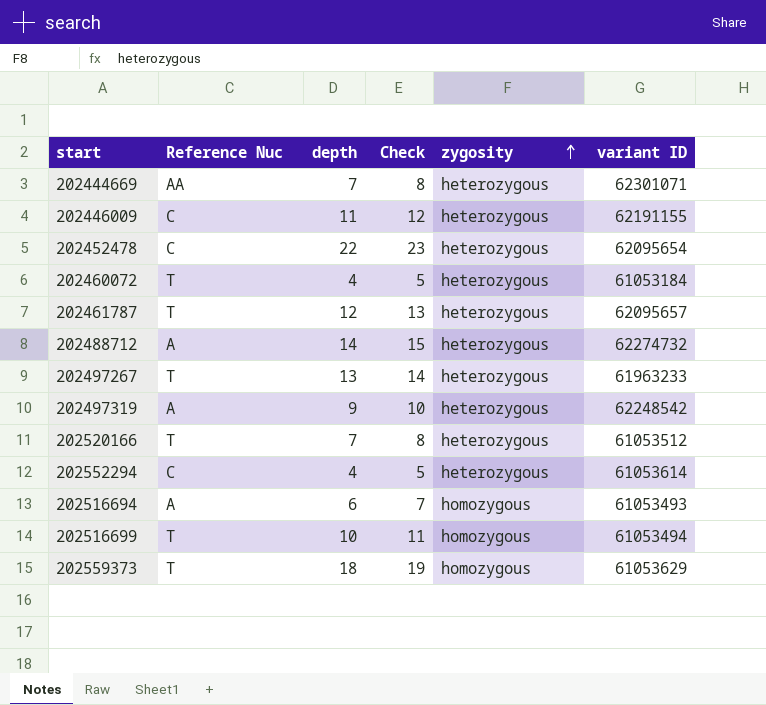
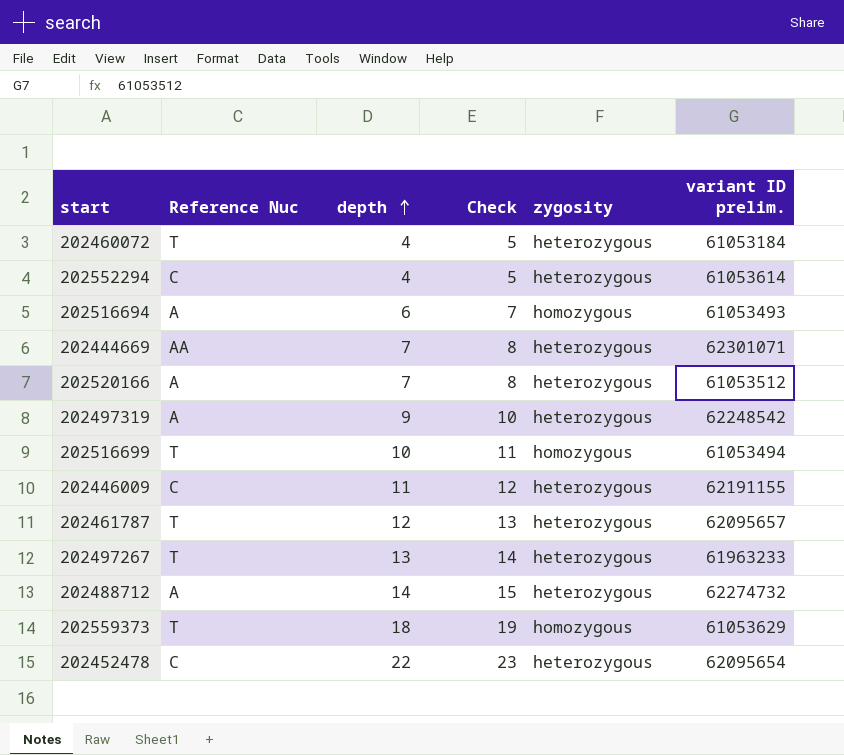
row order: zygosity ascending -> depth ascending
column name: variant ID -> variant ID prelim.
202520166 | Reference Nuc: T -> A

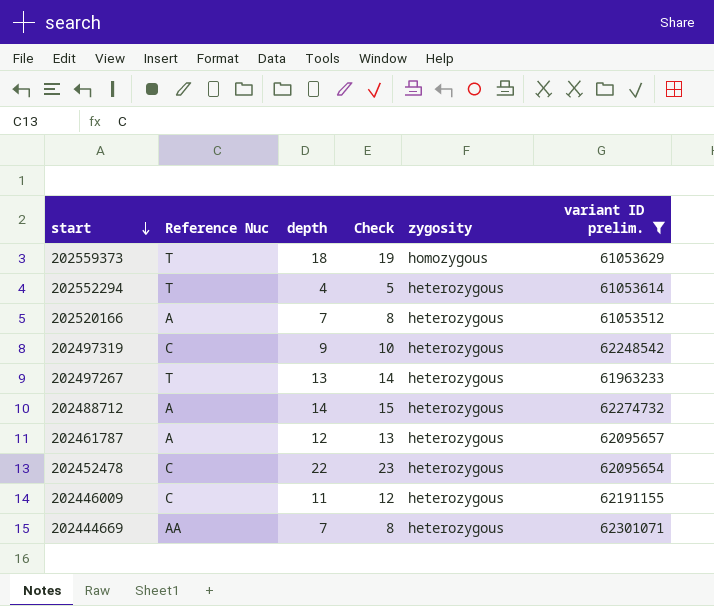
filter: none -> variant ID prelim. >= 61053512
row order: depth ascending -> start descending
202552294 | Reference Nuc: C -> T
202497319 | Reference Nuc: A -> C
202461787 | Reference Nuc: T -> A

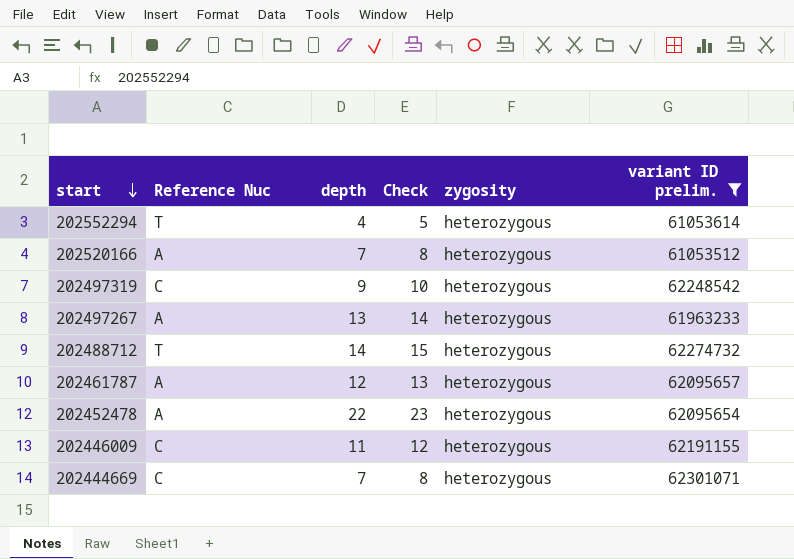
row 202559373: T | 18 | 19 | homozygous | 61053629 -> none
202497267 | Reference Nuc: T -> A
202488712 | Reference Nuc: A -> T
202452478 | Reference Nuc: C -> A
202444669 | Reference Nuc: AA -> C

